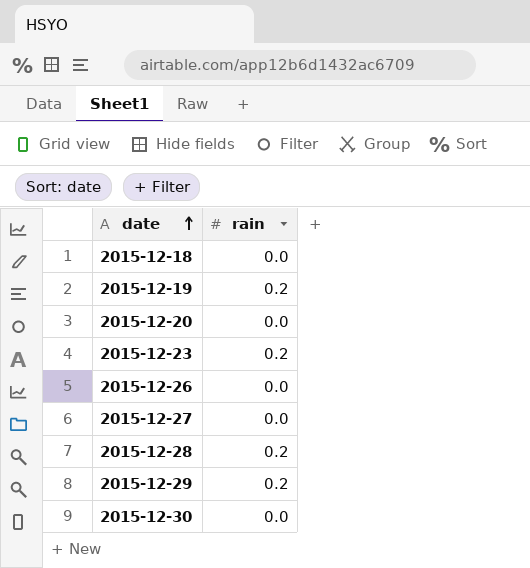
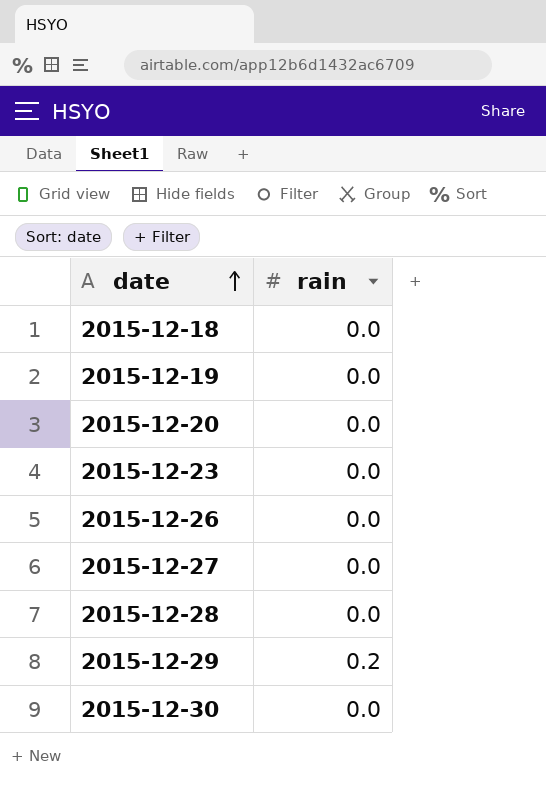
2015-12-19 | rain: 0.2 -> 0.0
2015-12-23 | rain: 0.2 -> 0.0
2015-12-28 | rain: 0.2 -> 0.0

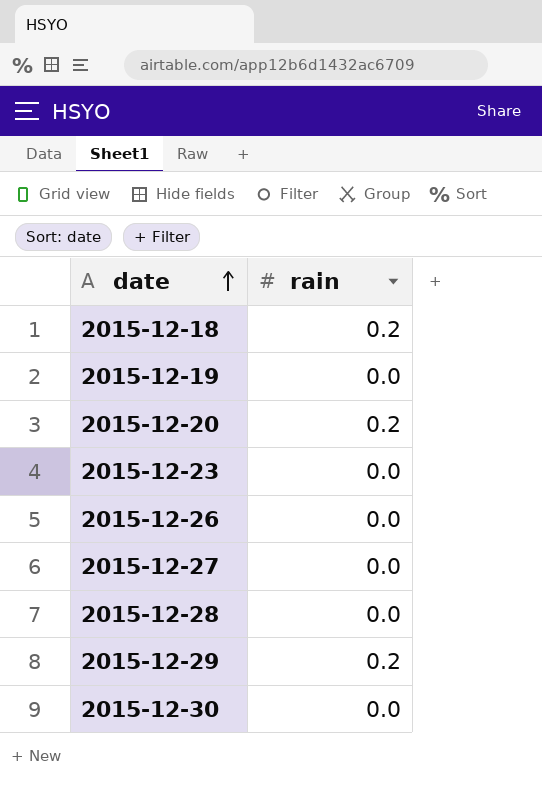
2015-12-18 | rain: 0.0 -> 0.2
2015-12-20 | rain: 0.0 -> 0.2

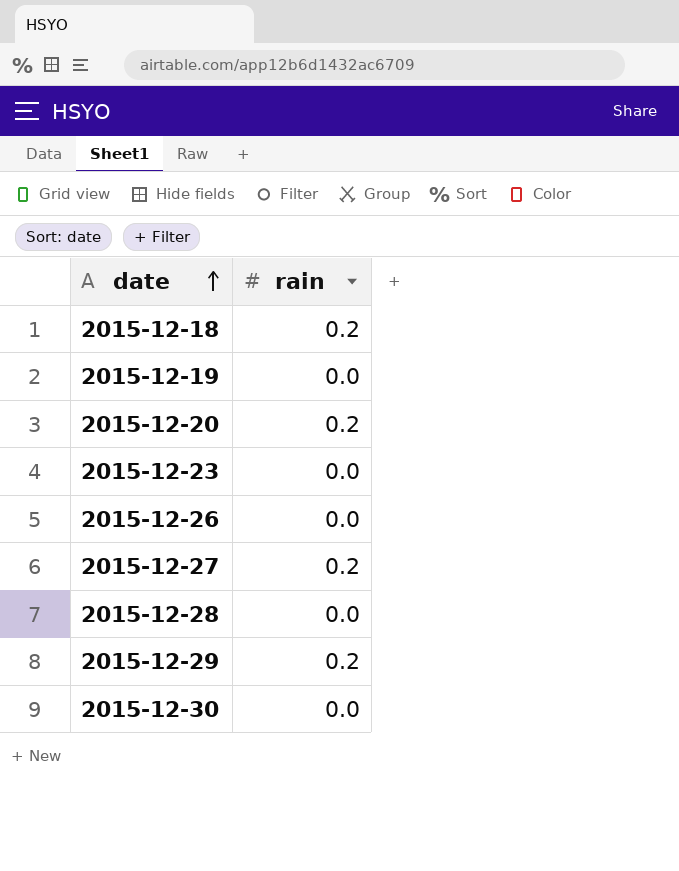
2015-12-27 | rain: 0.0 -> 0.2

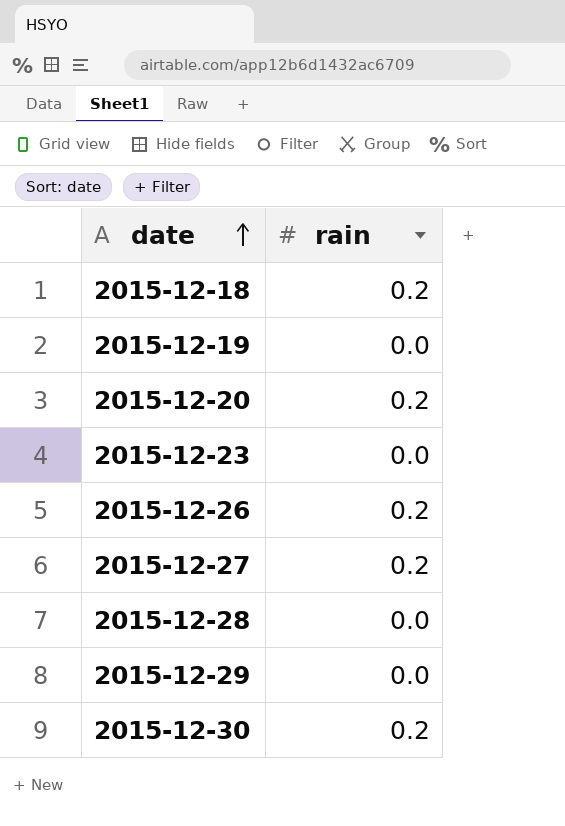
2015-12-26 | rain: 0.0 -> 0.2
2015-12-29 | rain: 0.2 -> 0.0
2015-12-30 | rain: 0.0 -> 0.2

